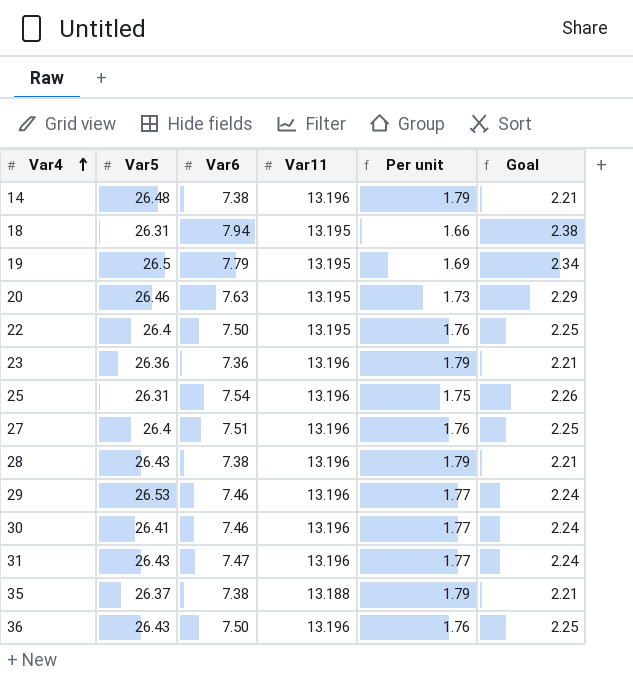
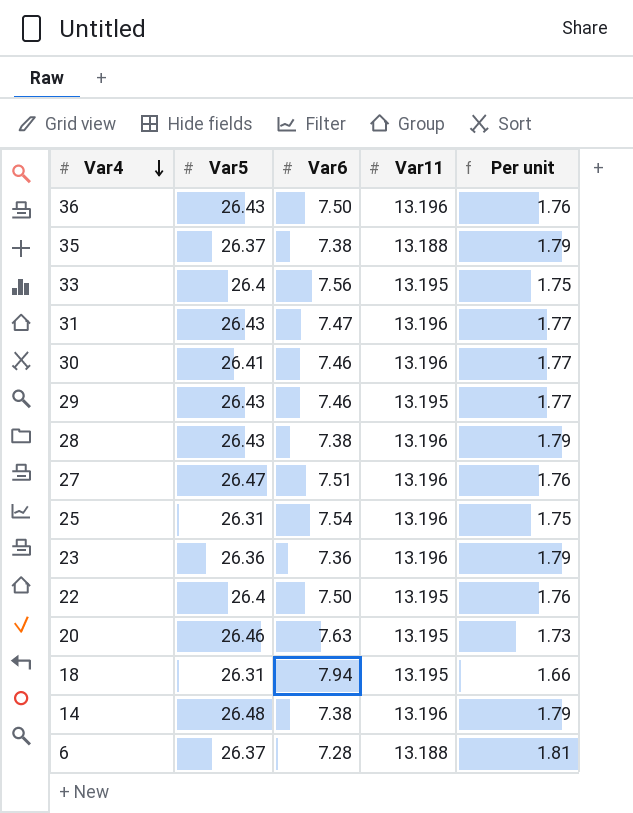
row order: Var4 ascending -> Var4 descending
column Goal | formula: [Var6] * 0.3 -> none
row 19: 26.5 | 7.79 | 13.195 | 1.69 | 2.34 -> none
row 33: none -> 26.4 | 7.56 | 13.195 | 1.75
29 | Var5: 26.53 -> 26.43
29 | Var11: 13.196 -> 13.195
27 | Var5: 26.4 -> 26.47
row 6: none -> 26.37 | 7.28 | 13.188 | 1.81

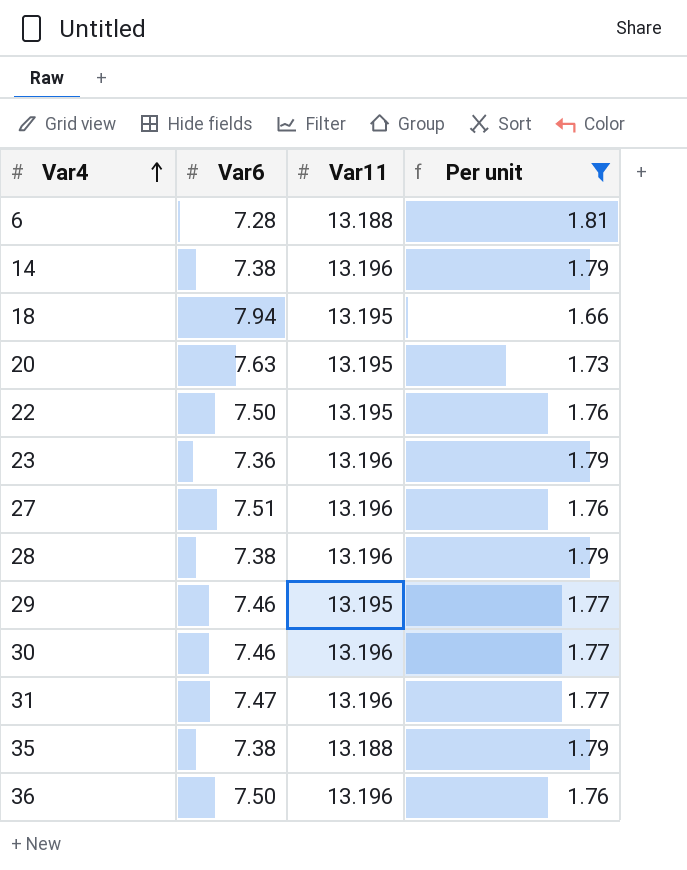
filter: none -> Per unit != 1.75
row order: Var4 descending -> Var4 ascending
column Var5 | position: 2 -> none

